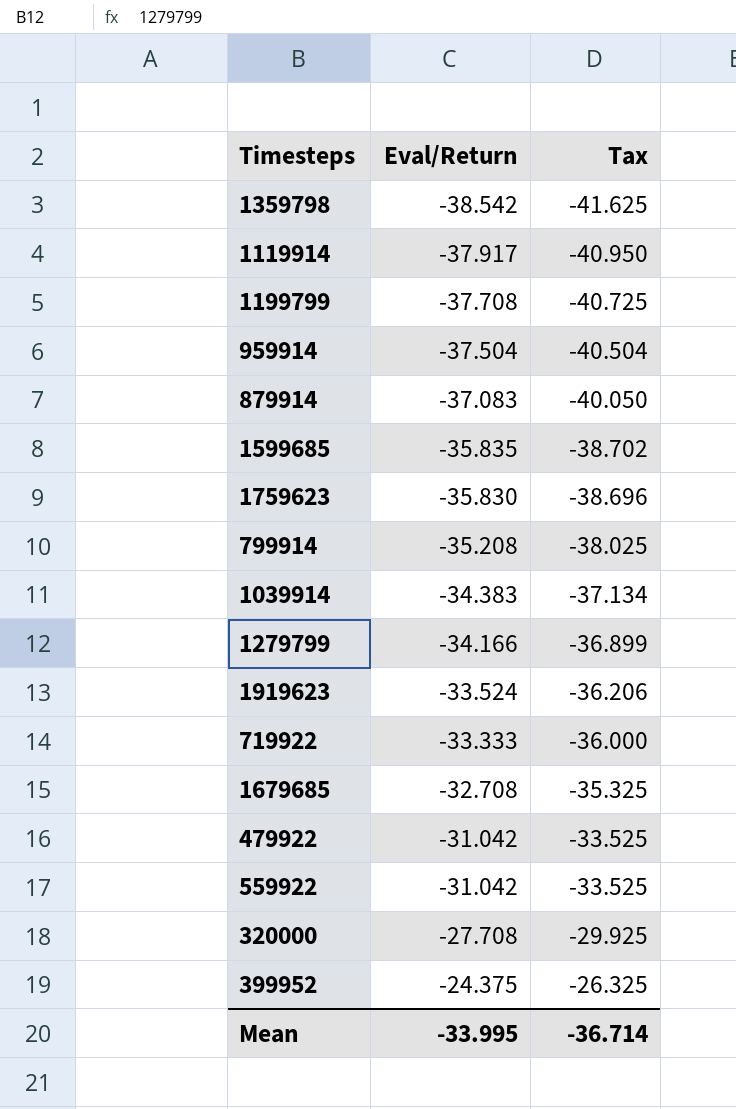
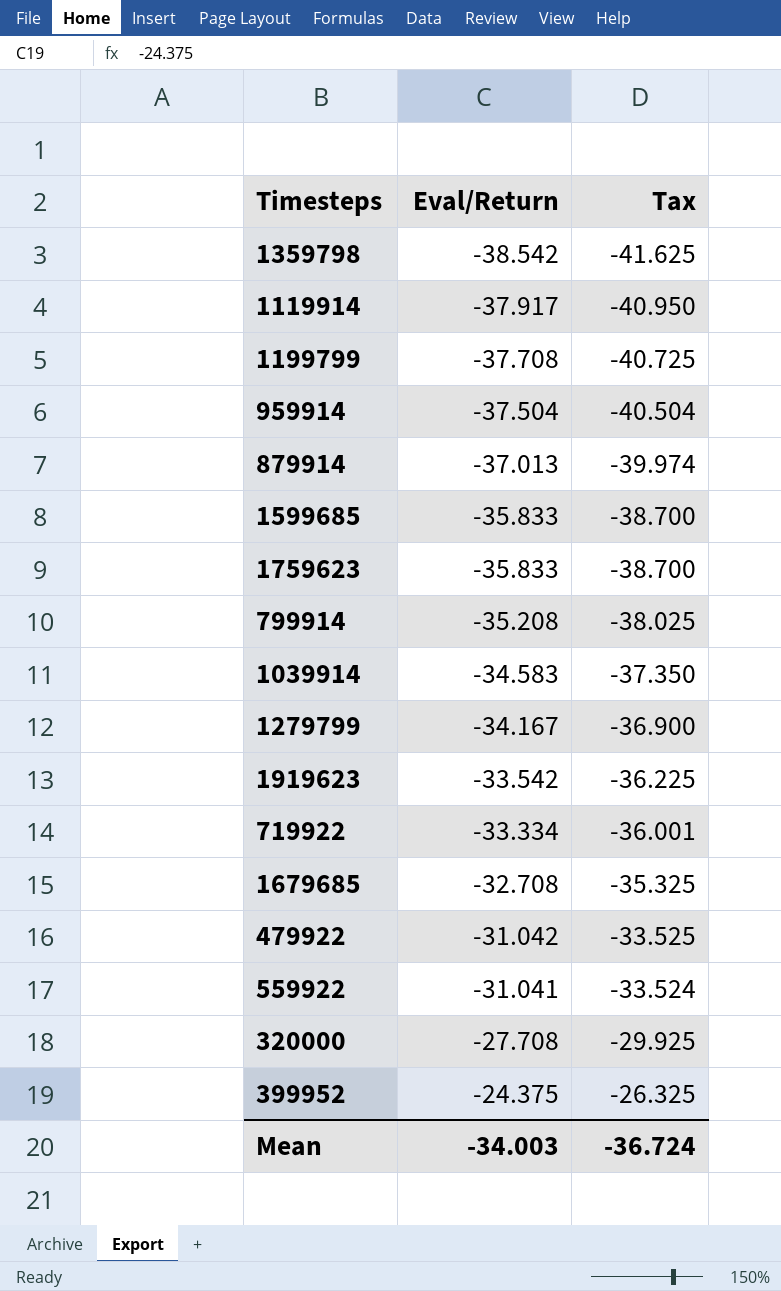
879914 | Eval/Return: -37.083 -> -37.013
879914 | Tax: -40.050 -> -39.974
1599685 | Eval/Return: -35.835 -> -35.833
1599685 | Tax: -38.702 -> -38.700
1759623 | Eval/Return: -35.830 -> -35.833
1759623 | Tax: -38.696 -> -38.700
1039914 | Eval/Return: -34.383 -> -34.583
1039914 | Tax: -37.134 -> -37.350
1279799 | Eval/Return: -34.166 -> -34.167
1279799 | Tax: -36.899 -> -36.900
1919623 | Eval/Return: -33.524 -> -33.542
1919623 | Tax: -36.206 -> -36.225
719922 | Eval/Return: -33.333 -> -33.334
719922 | Tax: -36.000 -> -36.001
559922 | Eval/Return: -31.042 -> -31.041
559922 | Tax: -33.525 -> -33.524
Mean | Eval/Return: -33.995 -> -34.003
Mean | Tax: -36.714 -> -36.724

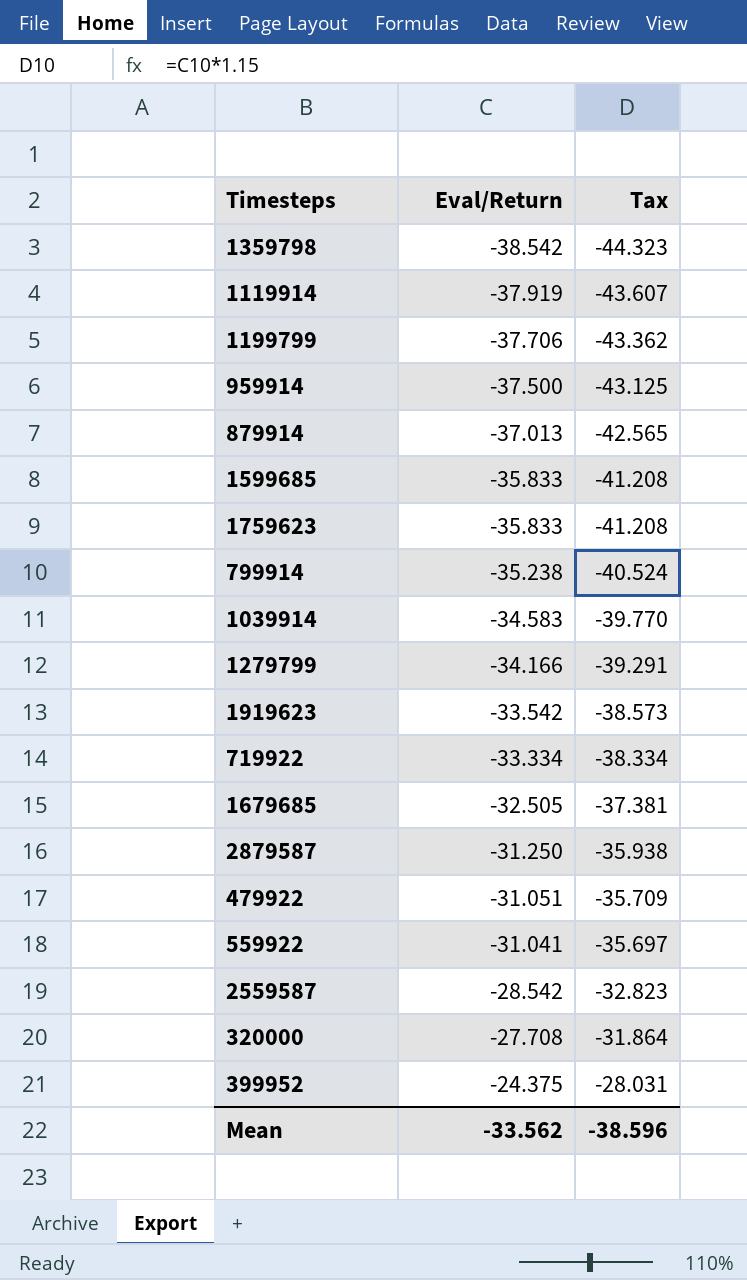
column Tax | formula: [Eval/Return] * 1.08 -> [Eval/Return] * 1.15
1119914 | Eval/Return: -37.917 -> -37.919
1199799 | Eval/Return: -37.708 -> -37.706
959914 | Eval/Return: -37.504 -> -37.500
799914 | Eval/Return: -35.208 -> -35.238
1279799 | Eval/Return: -34.167 -> -34.166
1679685 | Eval/Return: -32.708 -> -32.505
row 2879587: none -> -31.250 | -35.938
479922 | Eval/Return: -31.042 -> -31.051
row 2559587: none -> -28.542 | -32.823
Mean | Eval/Return: -34.003 -> -33.562
Mean | Tax: -36.724 -> -38.596

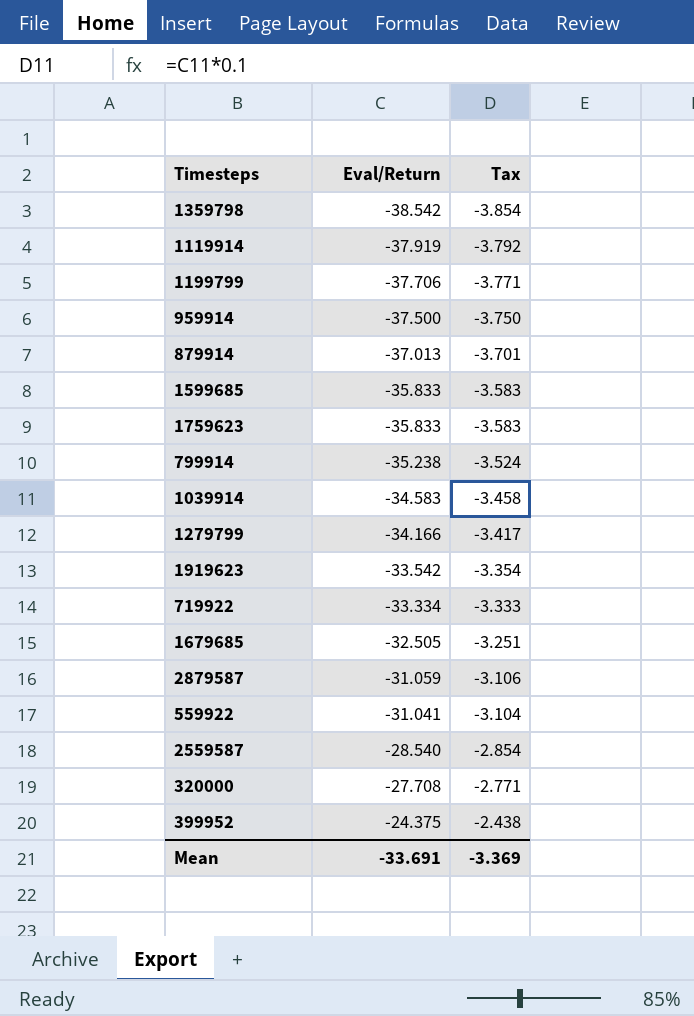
column Tax | formula: [Eval/Return] * 1.15 -> [Eval/Return] * 0.1
row 479922: -31.051 | -35.709 -> none
2879587 | Eval/Return: -31.250 -> -31.059
2559587 | Eval/Return: -28.542 -> -28.540
Mean | Eval/Return: -33.562 -> -33.691
Mean | Tax: -38.596 -> -3.369

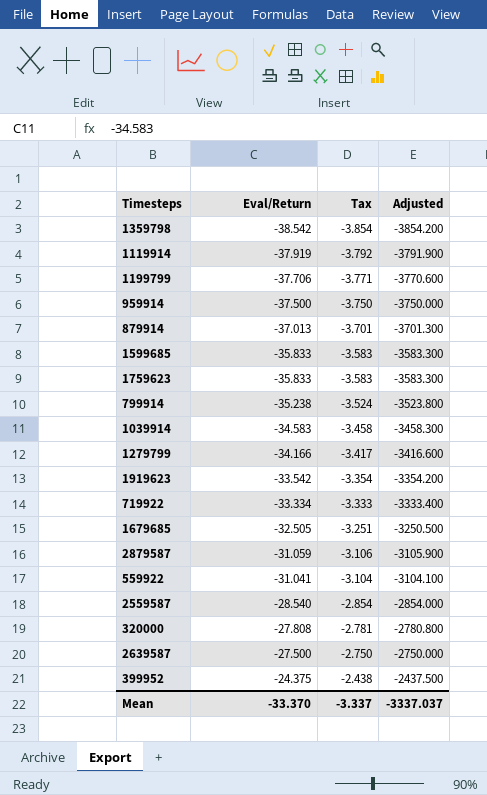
column Adjusted | formula: none -> [Eval/Return] * 100
320000 | Eval/Return: -27.708 -> -27.808
320000 | Tax: -2.771 -> -2.781
row 2639587: none -> -27.500 | -2.750 | -2750.000
Mean | Eval/Return: -33.691 -> -33.370
Mean | Tax: -3.369 -> -3.337

